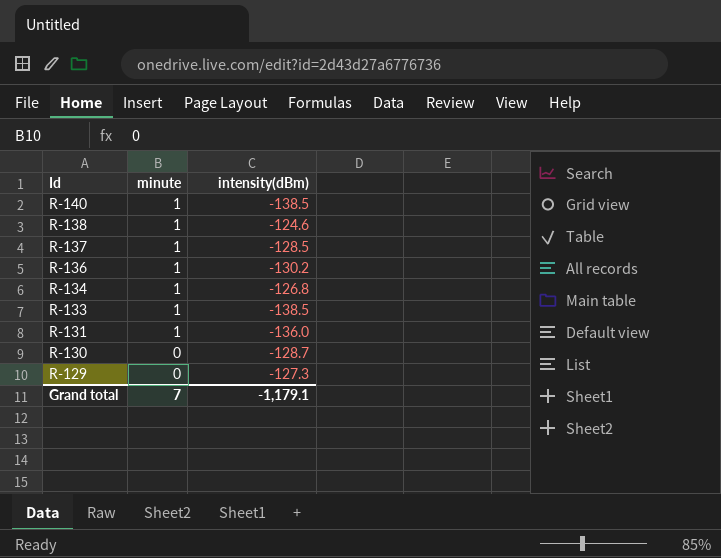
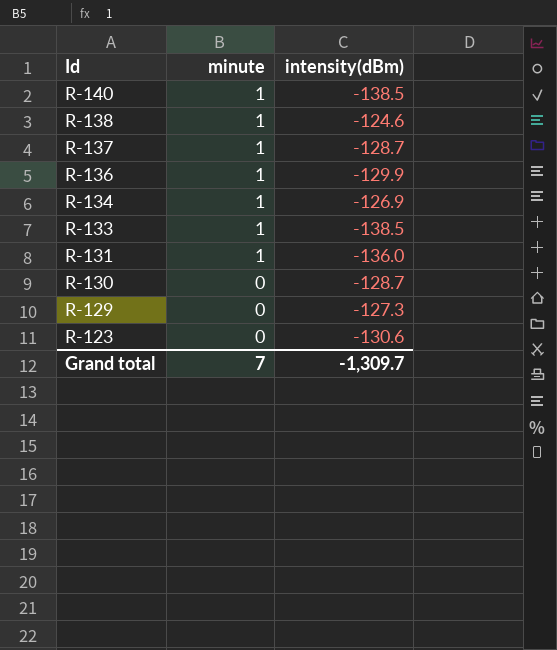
R-137 | intensity(dBm): -128.5 -> -128.7
R-136 | intensity(dBm): -130.2 -> -129.9
R-134 | intensity(dBm): -126.8 -> -126.9
row R-123: none -> 0 | -130.6
Grand total | intensity(dBm): -1,179.1 -> -1,309.7

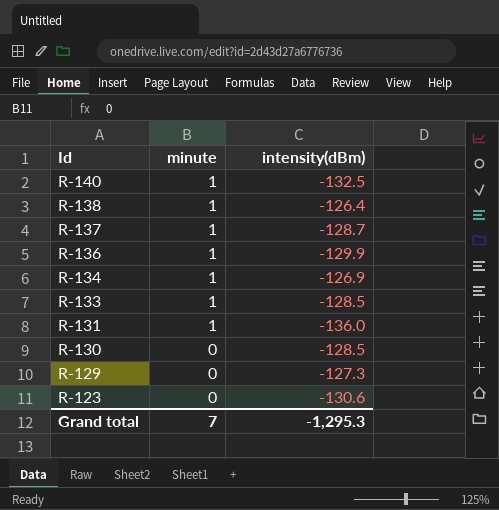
R-140 | intensity(dBm): -138.5 -> -132.5
R-138 | intensity(dBm): -124.6 -> -126.4
R-133 | intensity(dBm): -138.5 -> -128.5
R-130 | intensity(dBm): -128.7 -> -128.5
Grand total | intensity(dBm): -1,309.7 -> -1,295.3

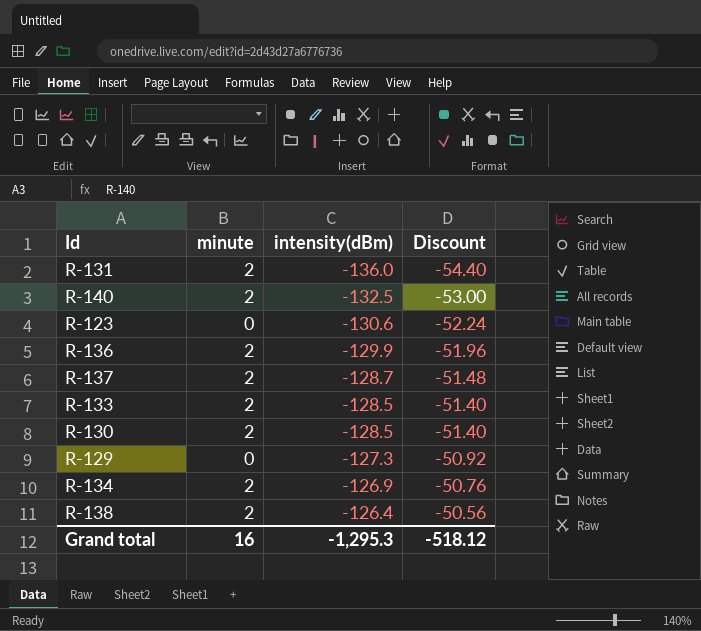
row order: Id descending -> intensity(dBm) ascending
column Discount | formula: none -> [intensity(dBm)] * 0.4
R-131 | minute: 1 -> 2
R-140 | minute: 1 -> 2
R-136 | minute: 1 -> 2
R-137 | minute: 1 -> 2
R-133 | minute: 1 -> 2
R-130 | minute: 0 -> 2
R-134 | minute: 1 -> 2
R-138 | minute: 1 -> 2
Grand total | minute: 7 -> 16

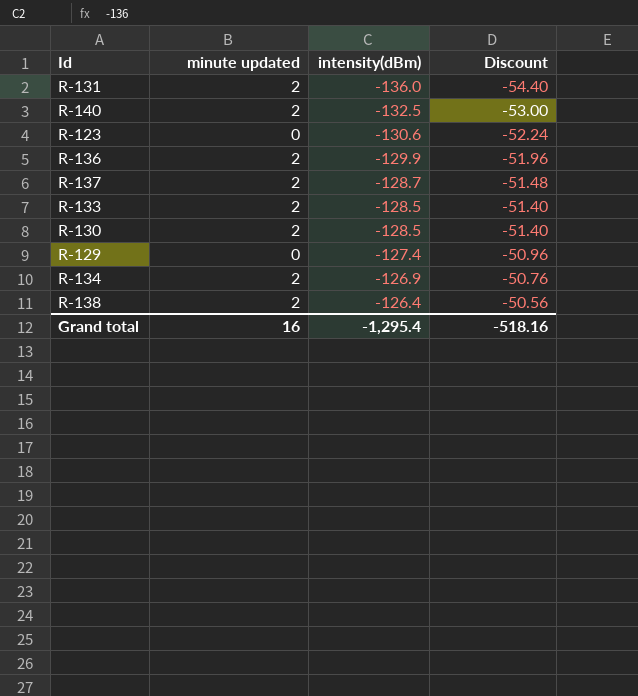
column name: minute -> minute updated
R-129 | intensity(dBm): -127.3 -> -127.4
R-129 | Discount: -50.92 -> -50.96
Grand total | intensity(dBm): -1,295.3 -> -1,295.4
Grand total | Discount: -518.12 -> -518.16

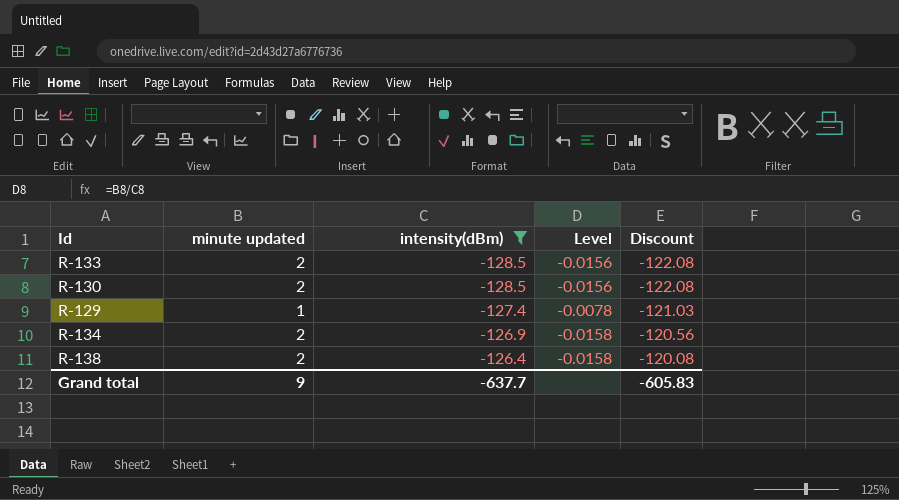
filter: none -> intensity(dBm) >= -128.5
column Level | formula: none -> [minute updated] / [intensity(dBm)]
column Discount | formula: [intensity(dBm)] * 0.4 -> [intensity(dBm)] * 0.95
R-129 | minute updated: 0 -> 1
Grand total | minute updated: 16 -> 9
Grand total | intensity(dBm): -1,295.4 -> -637.7
Grand total | Discount: -518.16 -> -605.83

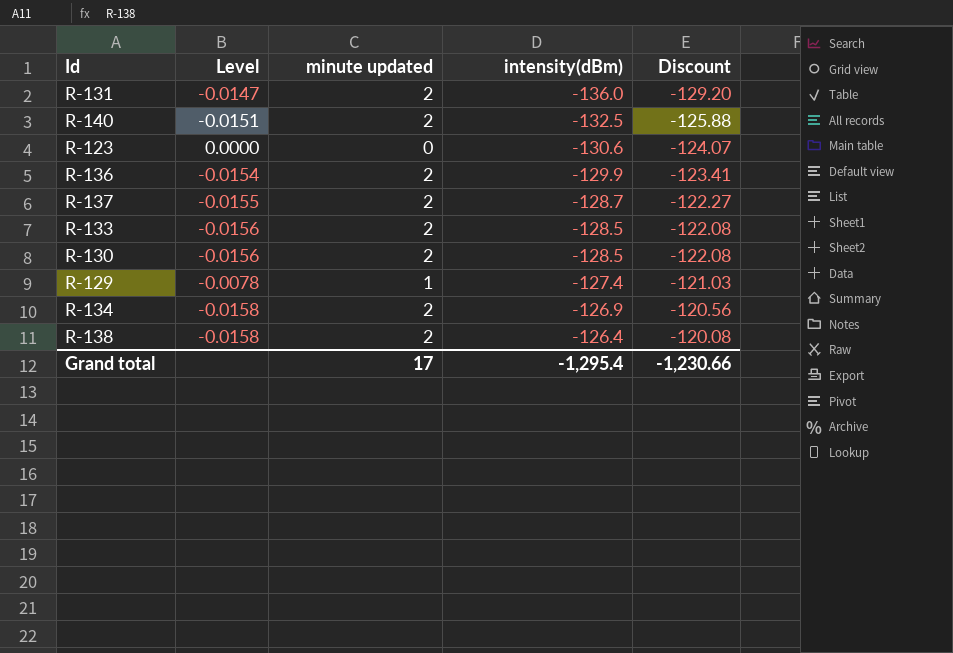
filter: intensity(dBm) >= -128.5 -> none
column Level | position: 4 -> 2
Grand total | minute updated: 9 -> 17
Grand total | intensity(dBm): -637.7 -> -1,295.4
Grand total | Discount: -605.83 -> -1,230.66

